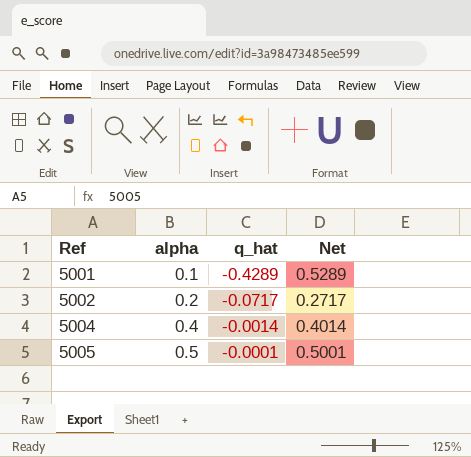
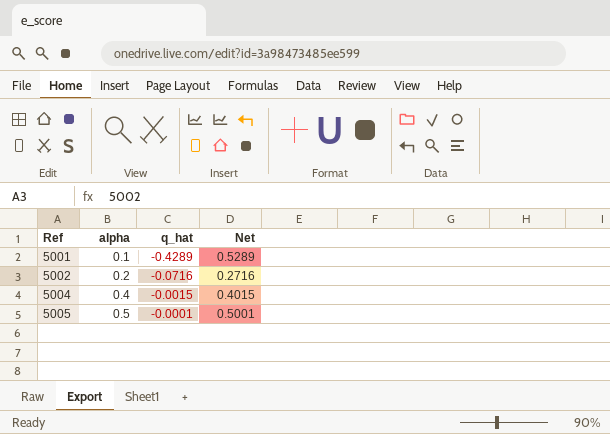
5002 | q_hat: -0.0717 -> -0.0716
5002 | Net: 0.2717 -> 0.2716
5004 | q_hat: -0.0014 -> -0.0015
5004 | Net: 0.4014 -> 0.4015

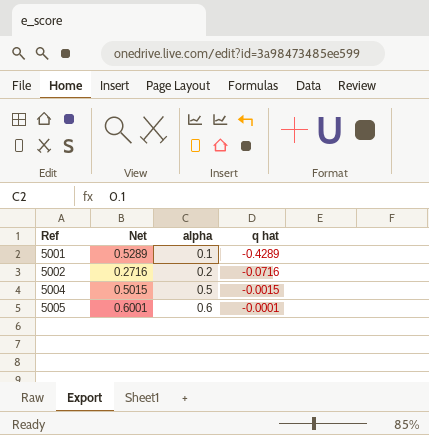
column Net | position: 4 -> 2
column name: q_hat -> q hat
5004 | Net: 0.4015 -> 0.5015
5004 | alpha: 0.4 -> 0.5
5005 | Net: 0.5001 -> 0.6001
5005 | alpha: 0.5 -> 0.6

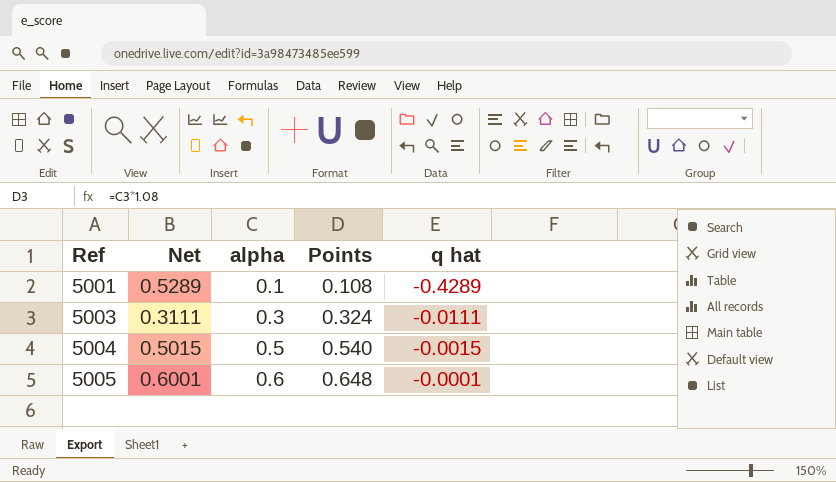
column Points | formula: none -> [alpha] * 1.08
row 5002: 0.2716 | 0.2 | -0.0716 -> none
row 5003: none -> 0.3111 | 0.3 | 0.324 | -0.0111

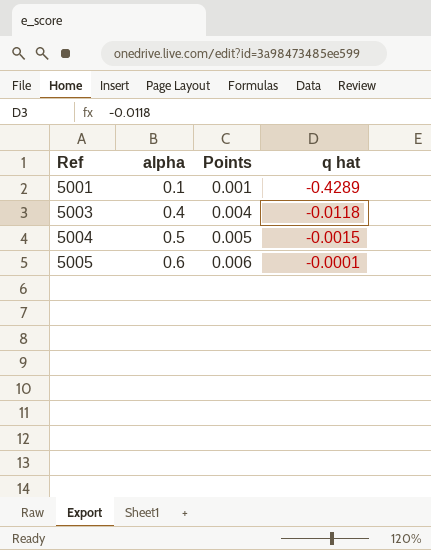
column Net | formula: [alpha] - [q hat] -> none
column Points | formula: [alpha] * 1.08 -> [alpha] * 0.01
5003 | alpha: 0.3 -> 0.4
5003 | q hat: -0.0111 -> -0.0118

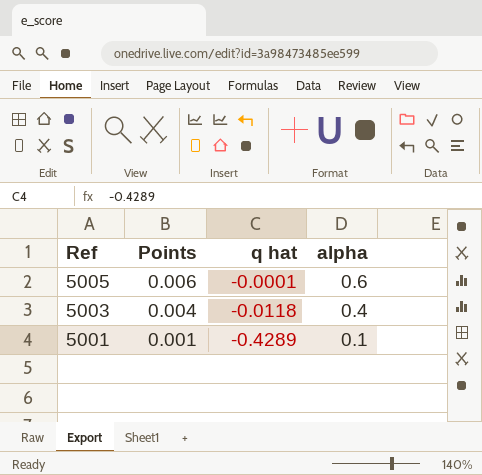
row order: Ref ascending -> Ref descending
column alpha | position: 2 -> 4
row 5004: 0.5 | 0.005 | -0.0015 -> none

